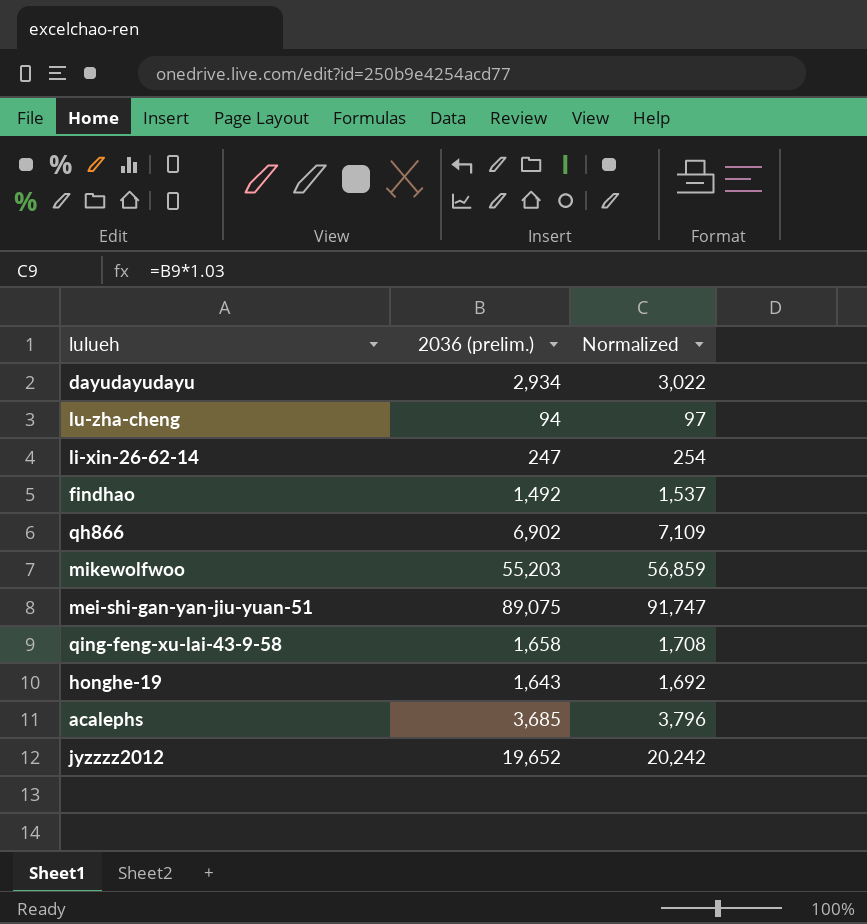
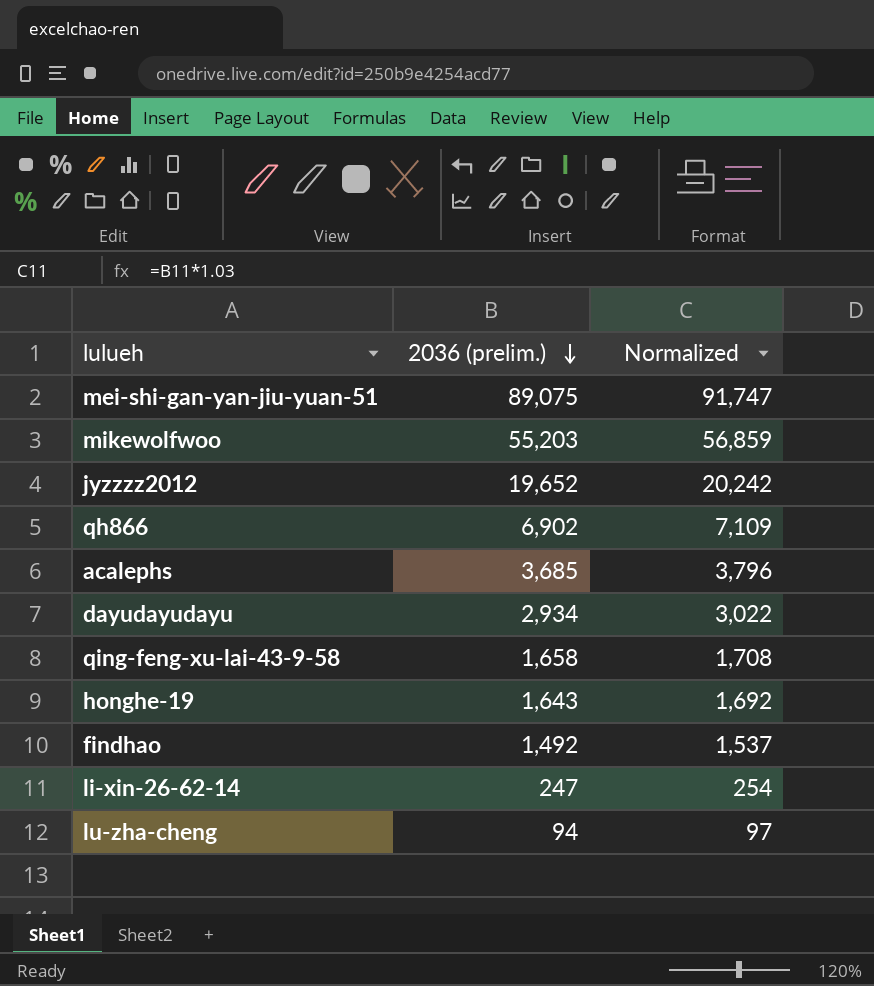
row order: none -> 2036 (prelim.) descending

